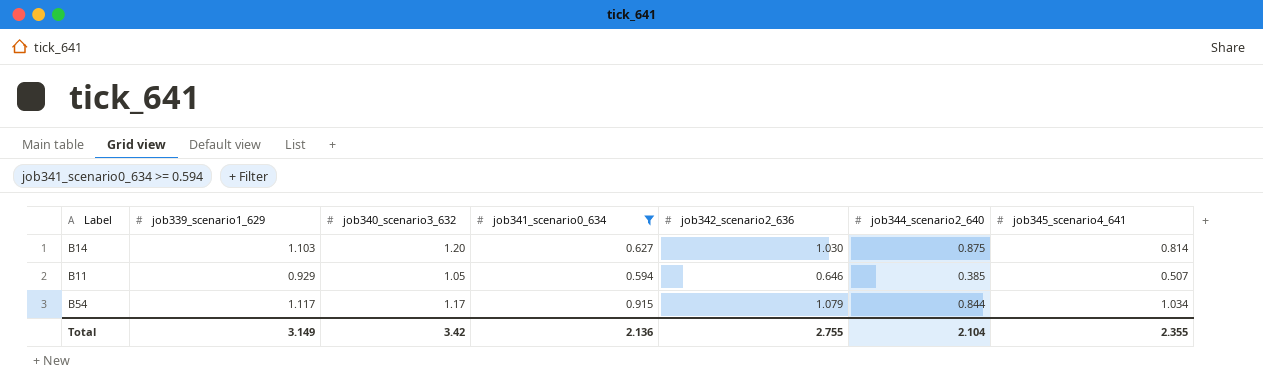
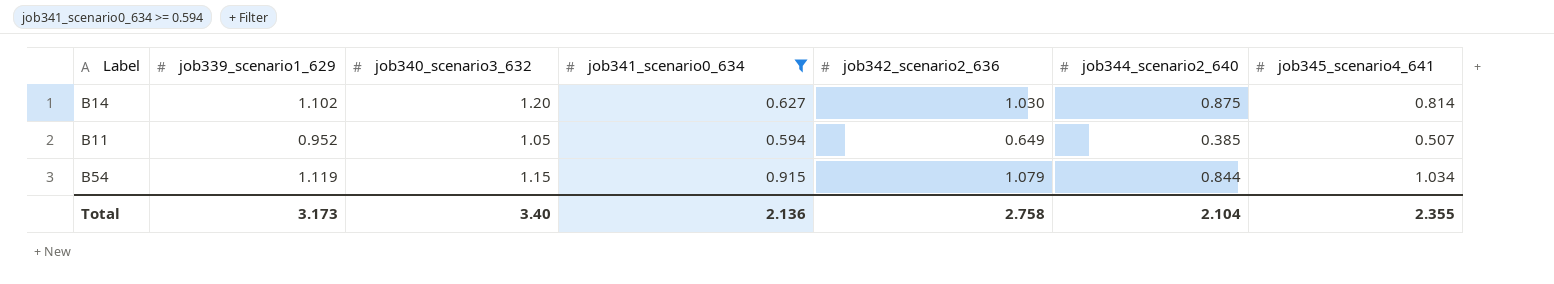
B14 | job339_scenario1_629: 1.103 -> 1.102
B11 | job339_scenario1_629: 0.929 -> 0.952
B11 | job342_scenario2_636: 0.646 -> 0.649
B54 | job339_scenario1_629: 1.117 -> 1.119
B54 | job340_scenario3_632: 1.17 -> 1.15
Total | job339_scenario1_629: 3.149 -> 3.173
Total | job340_scenario3_632: 3.42 -> 3.40
Total | job342_scenario2_636: 2.755 -> 2.758

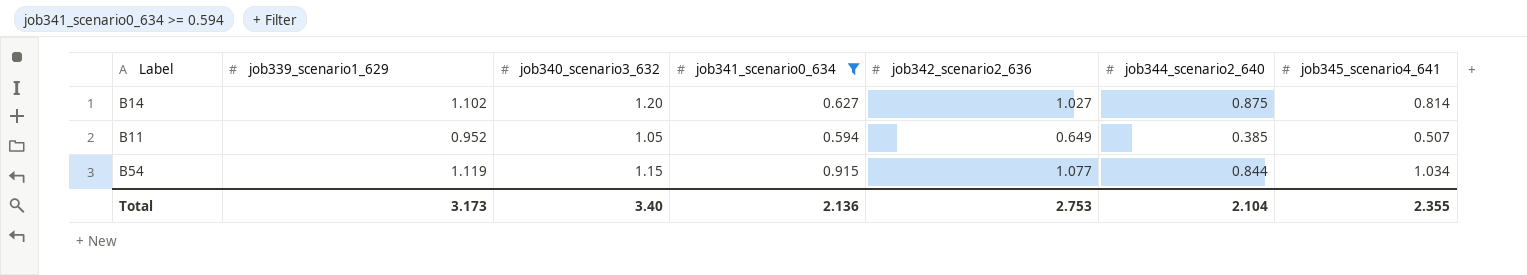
B14 | job342_scenario2_636: 1.030 -> 1.027
B54 | job342_scenario2_636: 1.079 -> 1.077
Total | job342_scenario2_636: 2.758 -> 2.753

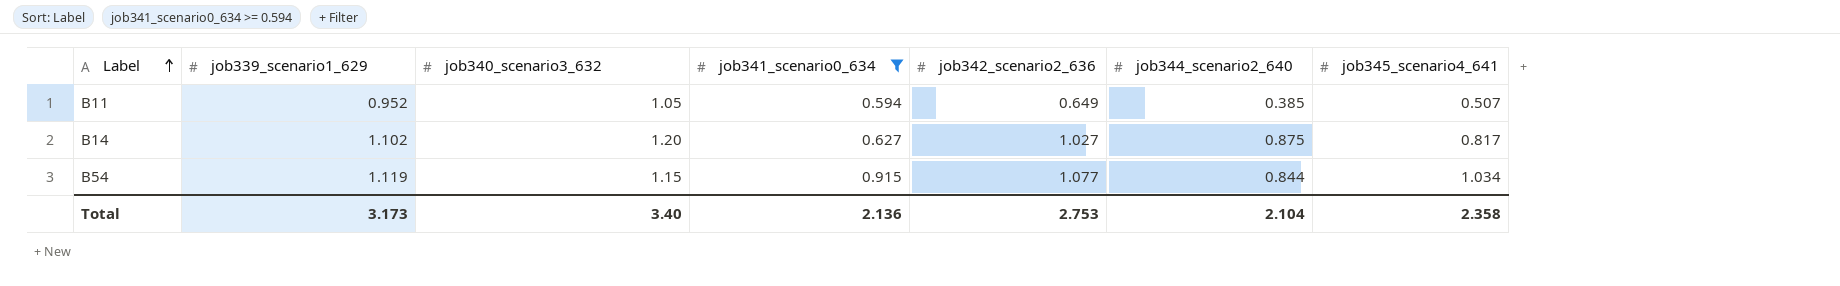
row order: none -> Label ascending
B14 | job345_scenario4_641: 0.814 -> 0.817
Total | job345_scenario4_641: 2.355 -> 2.358

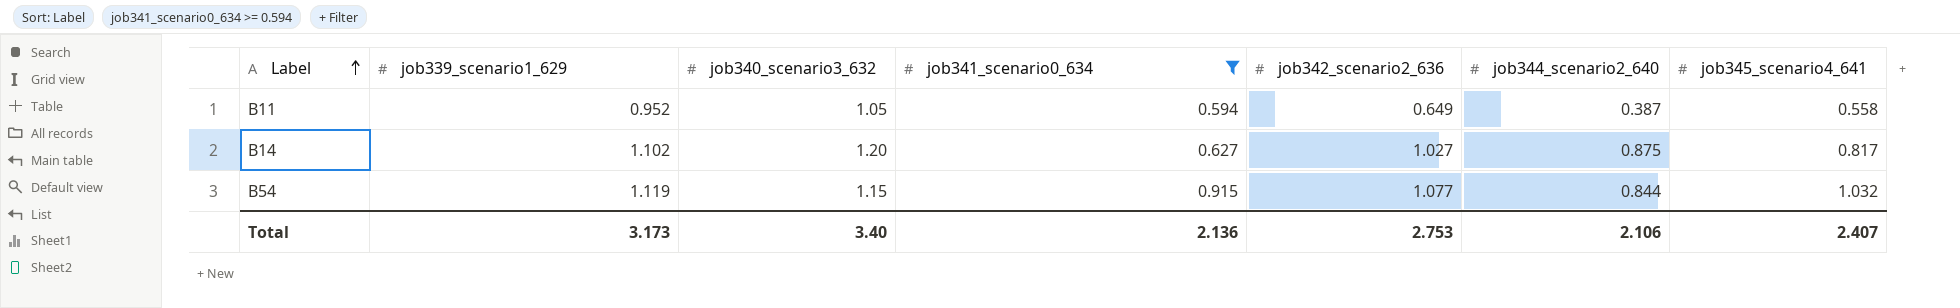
B11 | job344_scenario2_640: 0.385 -> 0.387
B11 | job345_scenario4_641: 0.507 -> 0.558
B54 | job345_scenario4_641: 1.034 -> 1.032
Total | job344_scenario2_640: 2.104 -> 2.106
Total | job345_scenario4_641: 2.358 -> 2.407

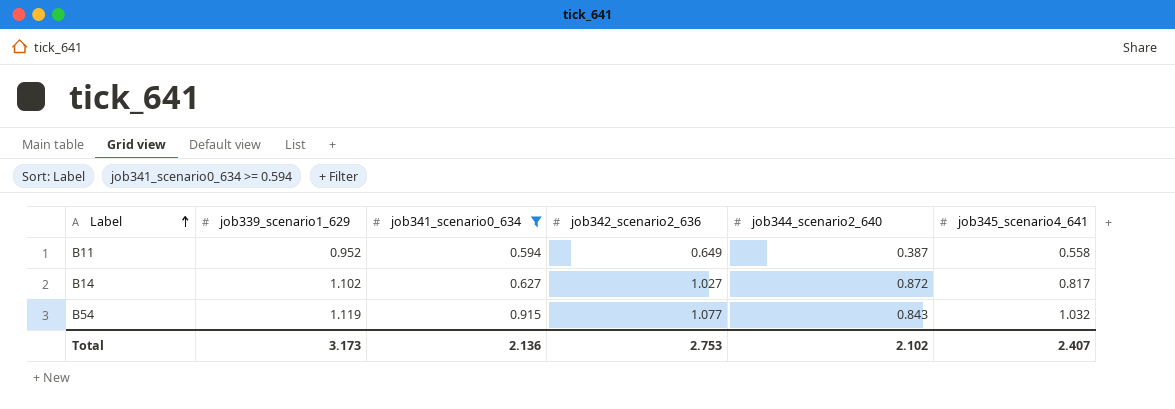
column job340_scenario3_632 | position: 3 -> none
B14 | job344_scenario2_640: 0.875 -> 0.872
B54 | job344_scenario2_640: 0.844 -> 0.843
Total | job344_scenario2_640: 2.106 -> 2.102

